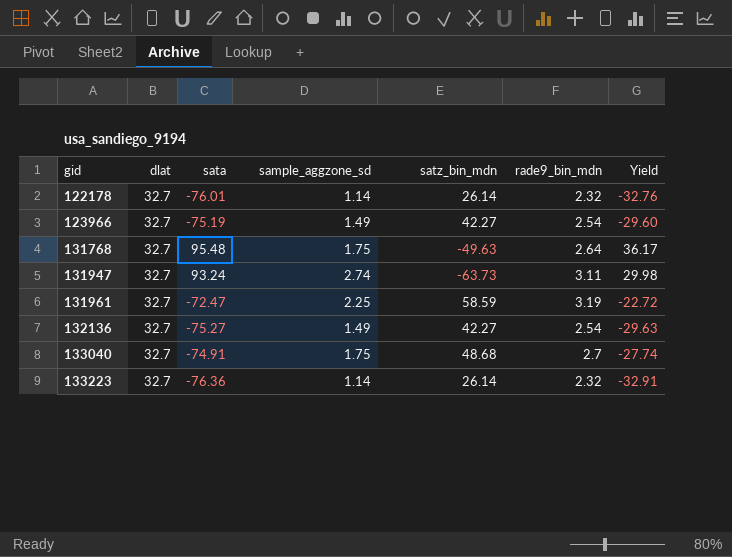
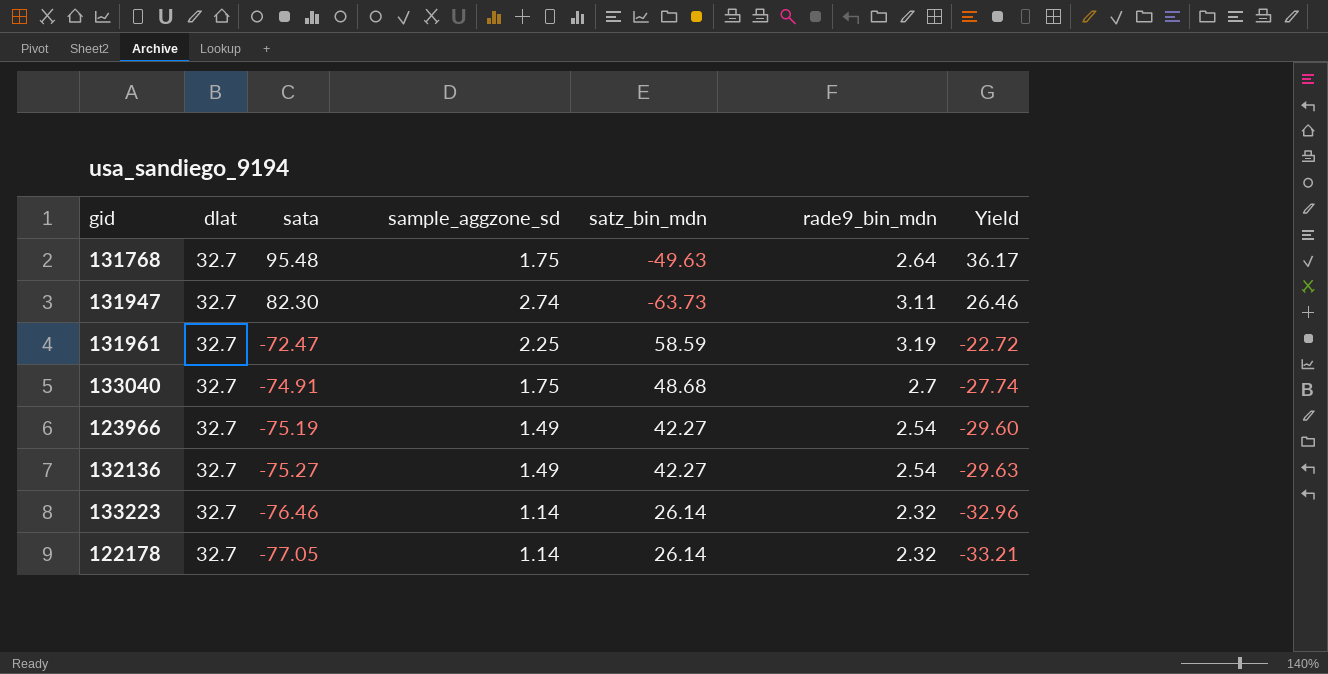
row order: gid ascending -> sata descending
131947 | sata: 93.24 -> 82.30
131947 | Yield: 29.98 -> 26.46
133223 | sata: -76.36 -> -76.46
133223 | Yield: -32.91 -> -32.96
122178 | sata: -76.01 -> -77.05
122178 | Yield: -32.76 -> -33.21

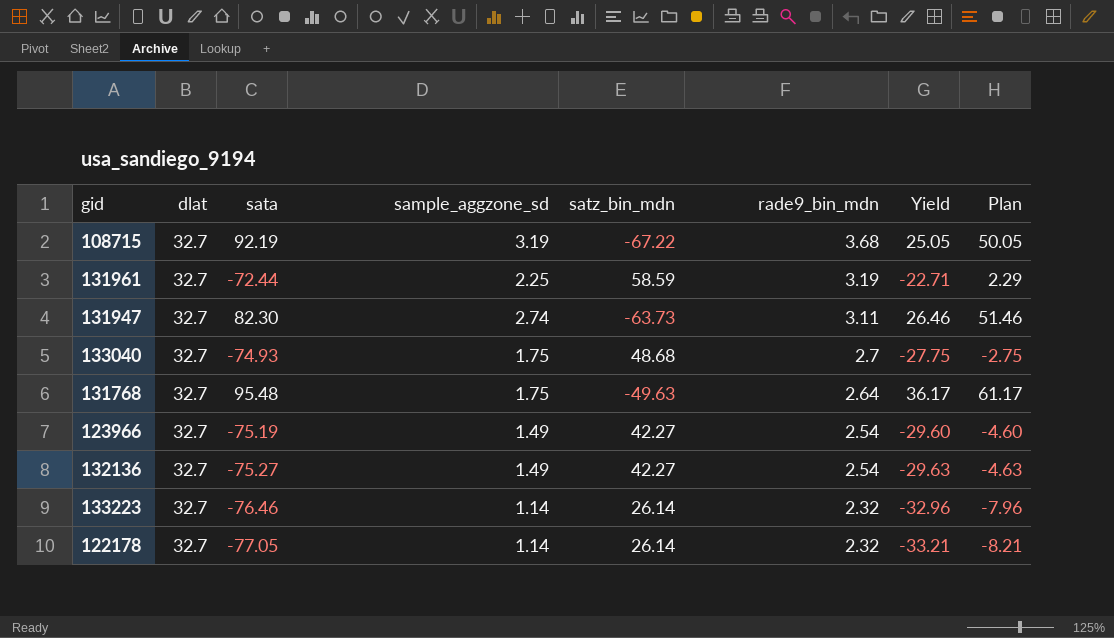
row order: sata descending -> rade9_bin_mdn descending
column Plan | formula: none -> [Yield] + 25
row 108715: none -> 32.7 | 92.19 | 3.19 | -67.22 | 3.68 | 25.05 | 50.05
131961 | sata: -72.47 -> -72.44
131961 | Yield: -22.72 -> -22.71
133040 | sata: -74.91 -> -74.93
133040 | Yield: -27.74 -> -27.75

